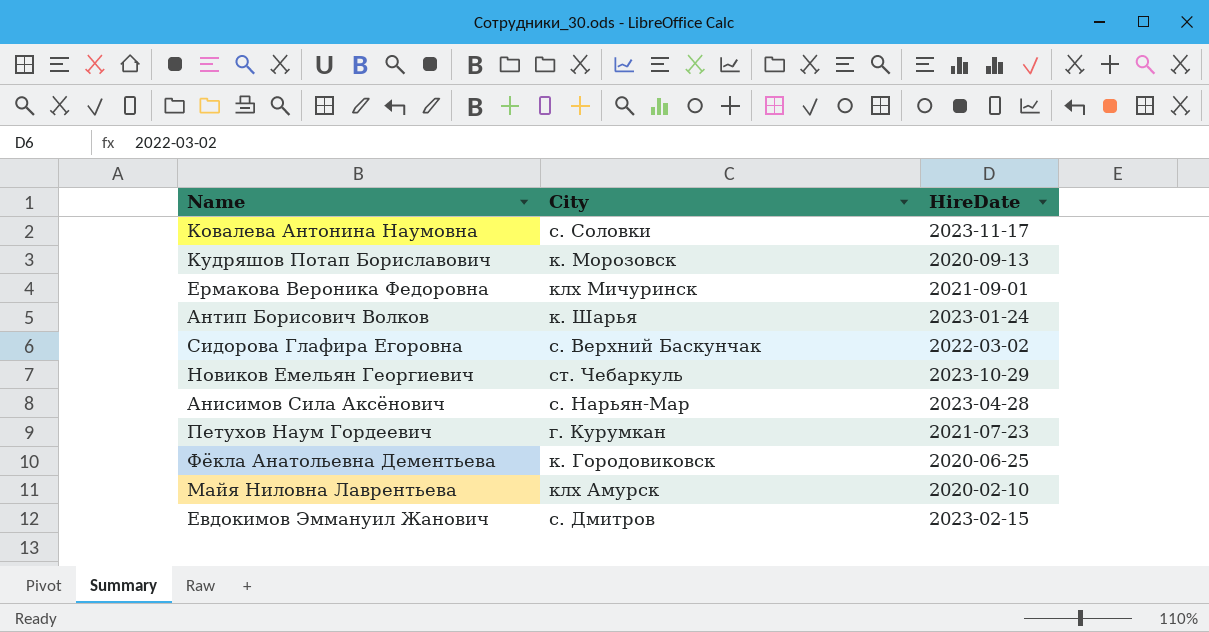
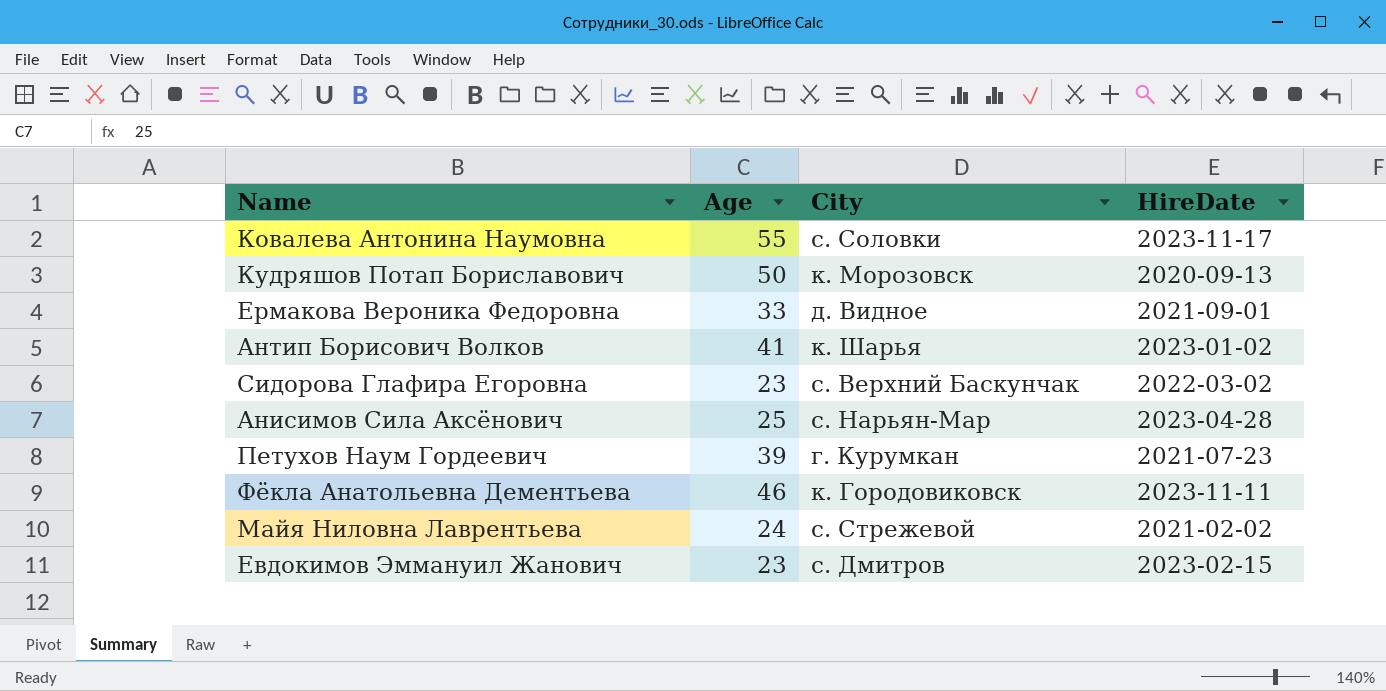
column Age | position: none -> 2
row Новиков Емельян Георгиевич: ст. Чебаркуль | 2023-10-29 -> none
Ермакова Вероника Федоровна | City: клх Мичуринск -> д. Видное
Антип Борисович Волков | HireDate: 2023-01-24 -> 2023-01-02
Фёкла Анатольевна Дементьева | HireDate: 2020-06-25 -> 2023-11-11
Майя Ниловна Лаврентьева | City: клх Амурск -> с. Стрежевой
Майя Ниловна Лаврентьева | HireDate: 2020-02-10 -> 2021-02-02

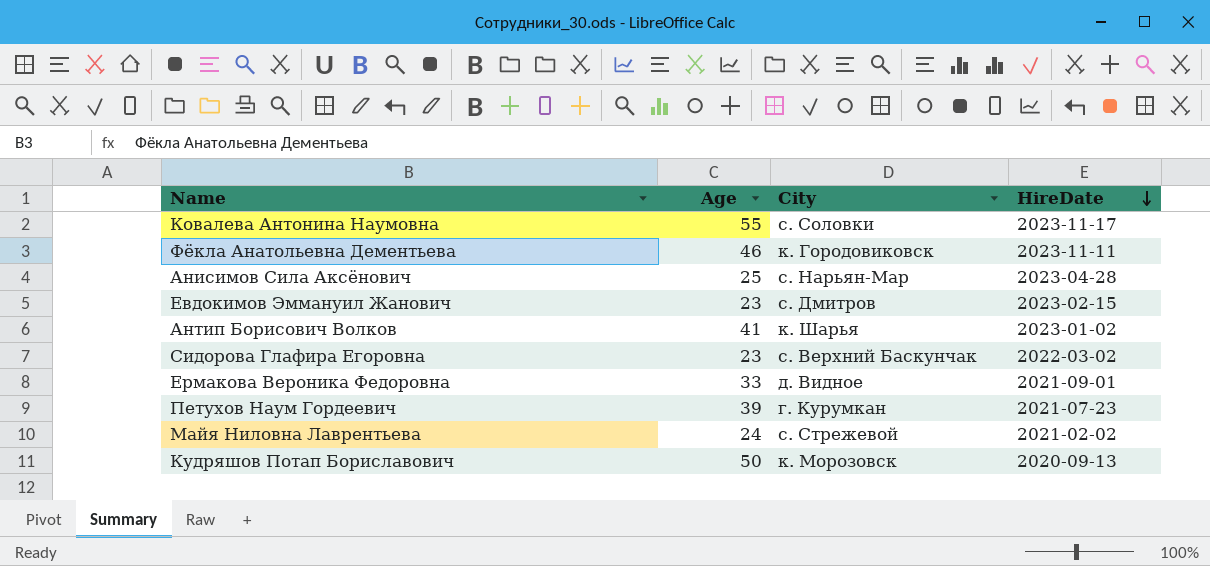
row order: none -> HireDate descending

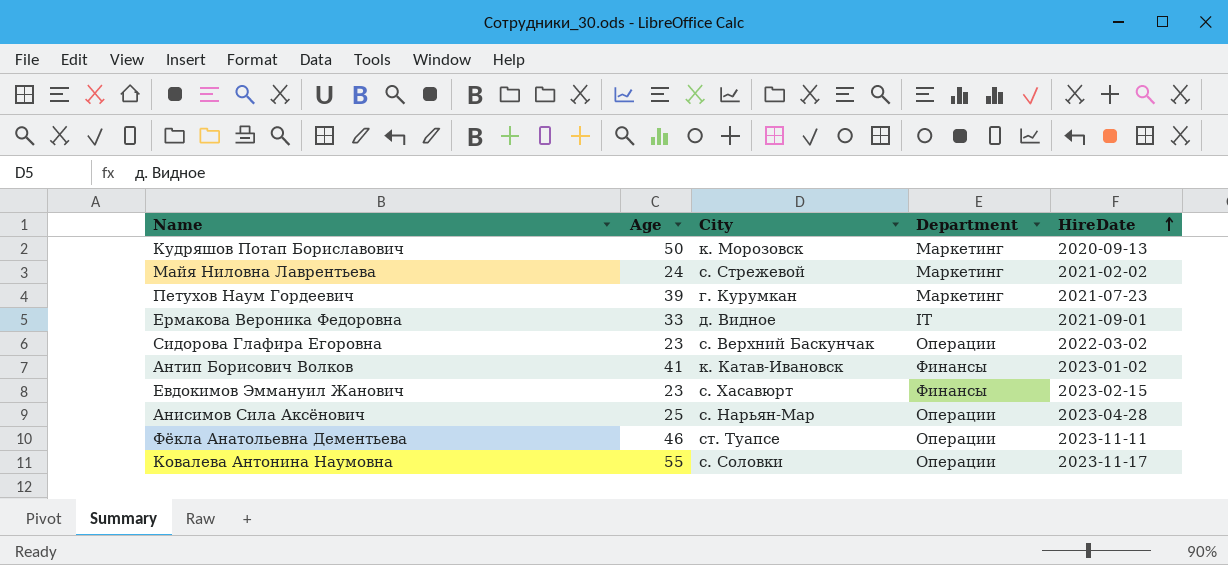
row order: HireDate descending -> HireDate ascending
column Department | position: none -> 4
Антип Борисович Волков | City: к. Шарья -> к. Катав-Ивановск
Евдокимов Эммануил Жанович | City: с. Дмитров -> с. Хасавюрт
Фёкла Анатольевна Дементьева | City: к. Городовиковск -> ст. Туапсе

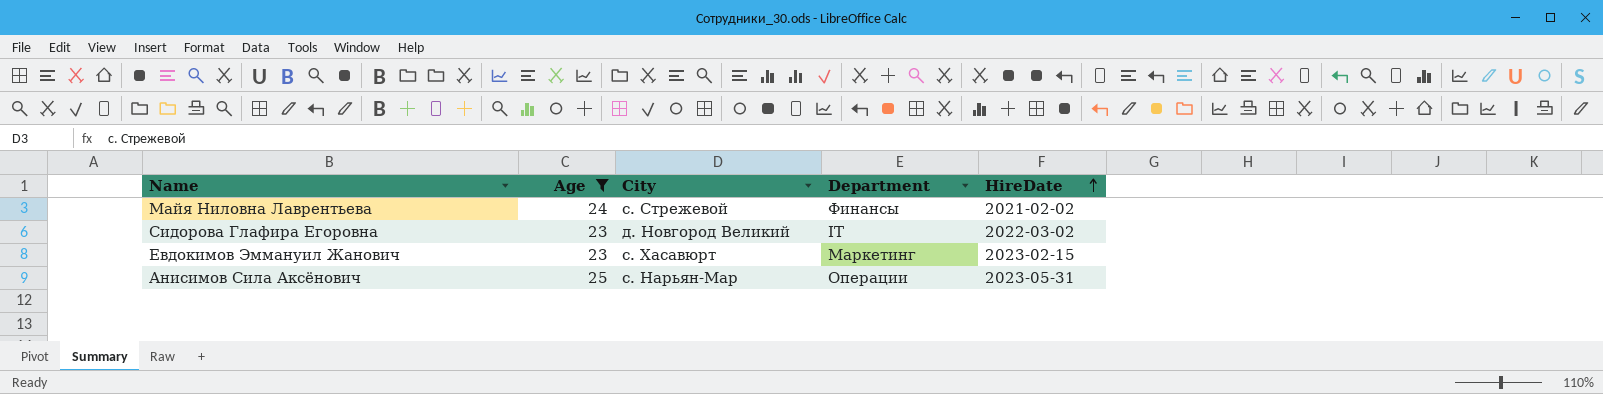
filter: none -> Age <= 25
Майя Ниловна Лаврентьева | Department: Маркетинг -> Финансы
Сидорова Глафира Егоровна | City: с. Верхний Баскунчак -> д. Новгород Великий
Сидорова Глафира Егоровна | Department: Операции -> IT
Евдокимов Эммануил Жанович | Department: Финансы -> Маркетинг
Анисимов Сила Аксёнович | HireDate: 2023-04-28 -> 2023-05-31

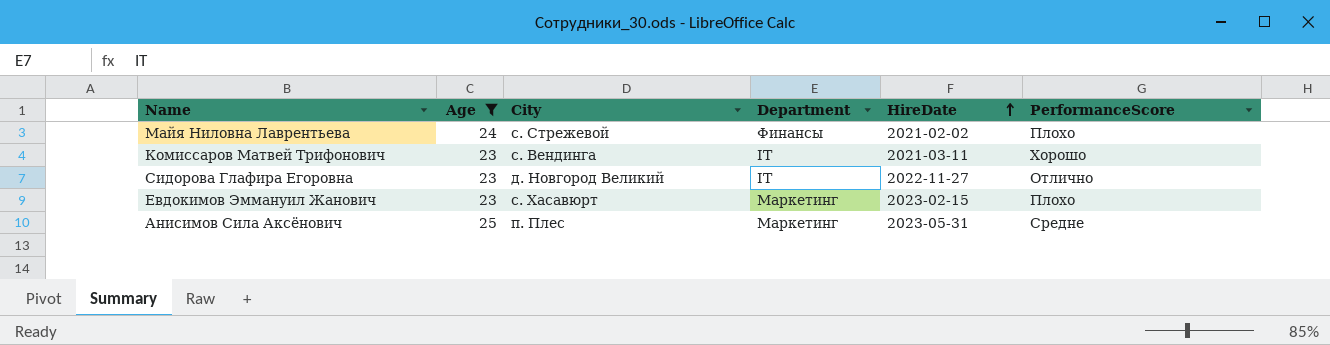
column PerformanceScore | position: none -> 6
row Комиссаров Матвей Трифонович: none -> 23 | с. Вендинга | IT | 2021-03-11 | Хорошо
Сидорова Глафира Егоровна | HireDate: 2022-03-02 -> 2022-11-27
Анисимов Сила Аксёнович | City: с. Нарьян-Мар -> п. Плес
Анисимов Сила Аксёнович | Department: Операции -> Маркетинг

